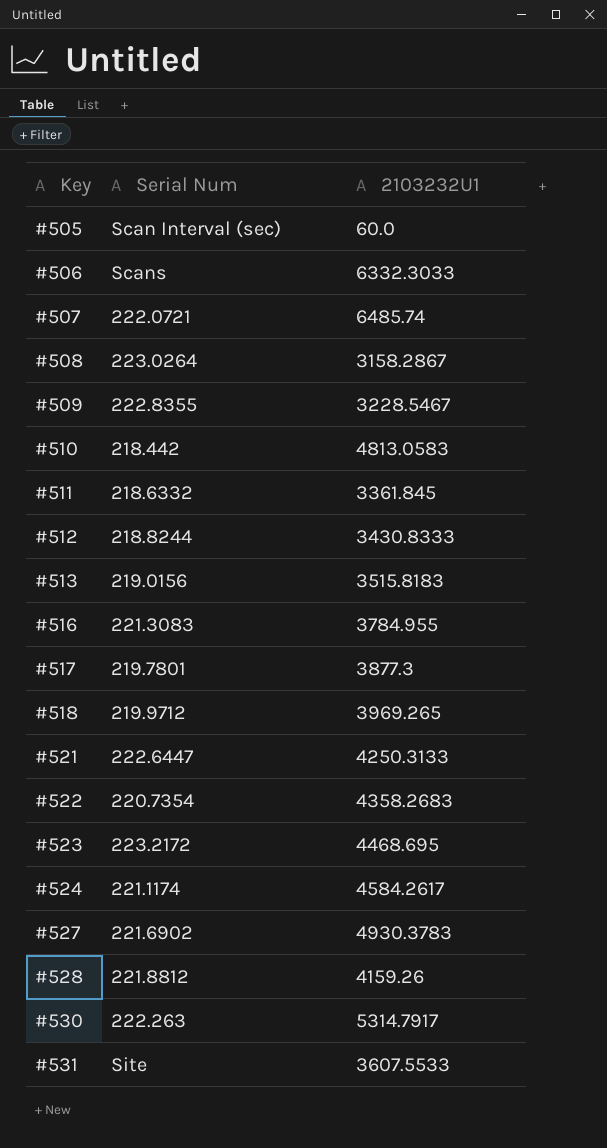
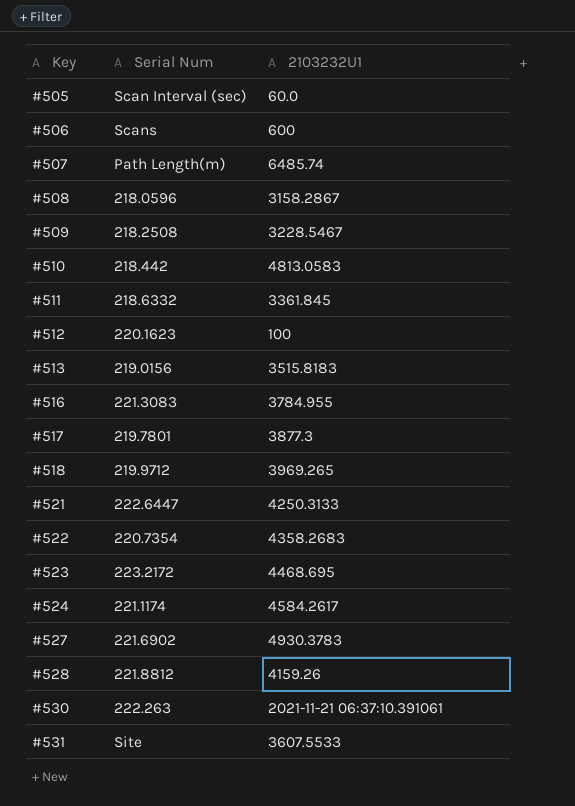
#506 | 2103232U1: 6332.3033 -> 600
#507 | Serial Num: 222.0721 -> Path Length(m)
#508 | Serial Num: 223.0264 -> 218.0596
#509 | Serial Num: 222.8355 -> 218.2508
#512 | Serial Num: 218.8244 -> 220.1623
#512 | 2103232U1: 3430.8333 -> 100
#530 | 2103232U1: 5314.7917 -> 2021-11-21 06:37:10.391061

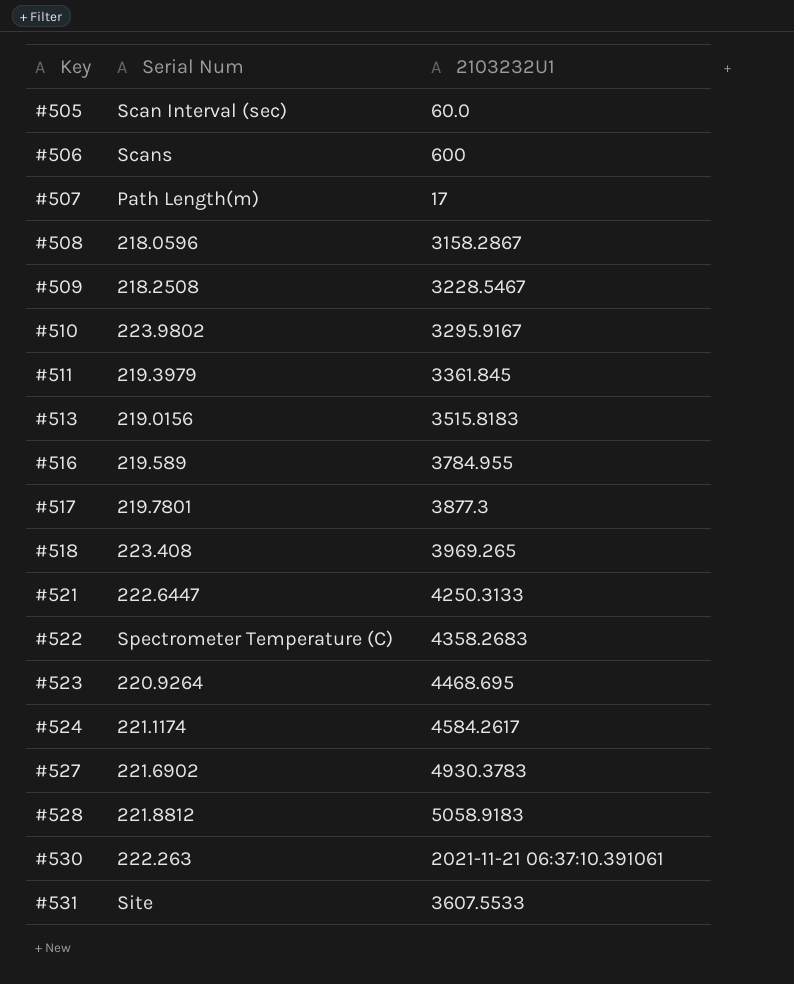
row #512: 220.1623 | 100 -> none
#507 | 2103232U1: 6485.74 -> 17
#510 | Serial Num: 218.442 -> 223.9802
#510 | 2103232U1: 4813.0583 -> 3295.9167
#511 | Serial Num: 218.6332 -> 219.3979
#516 | Serial Num: 221.3083 -> 219.589
#518 | Serial Num: 219.9712 -> 223.408
#522 | Serial Num: 220.7354 -> Spectrometer Temperature (C)
#523 | Serial Num: 223.2172 -> 220.9264
#528 | 2103232U1: 4159.26 -> 5058.9183

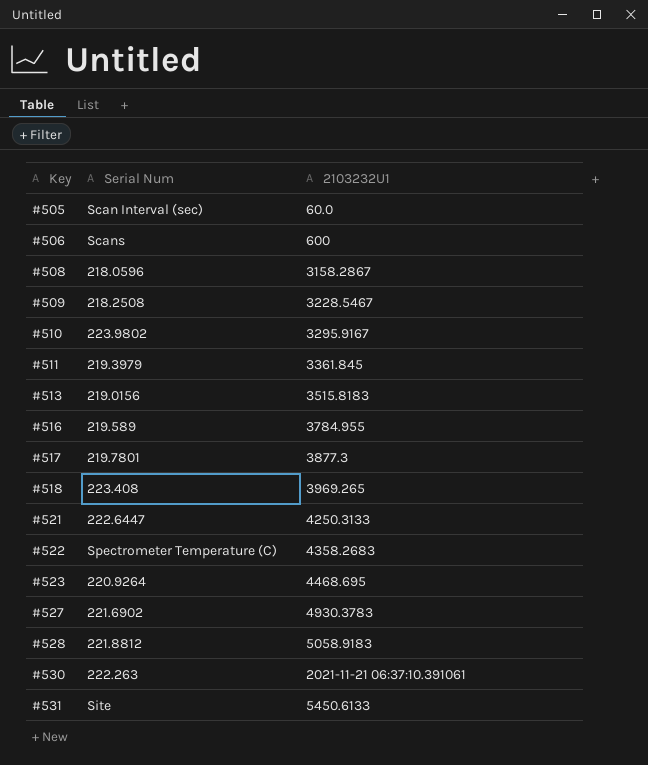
row #507: Path Length(m) | 17 -> none
row #524: 221.1174 | 4584.2617 -> none
#531 | 2103232U1: 3607.5533 -> 5450.6133

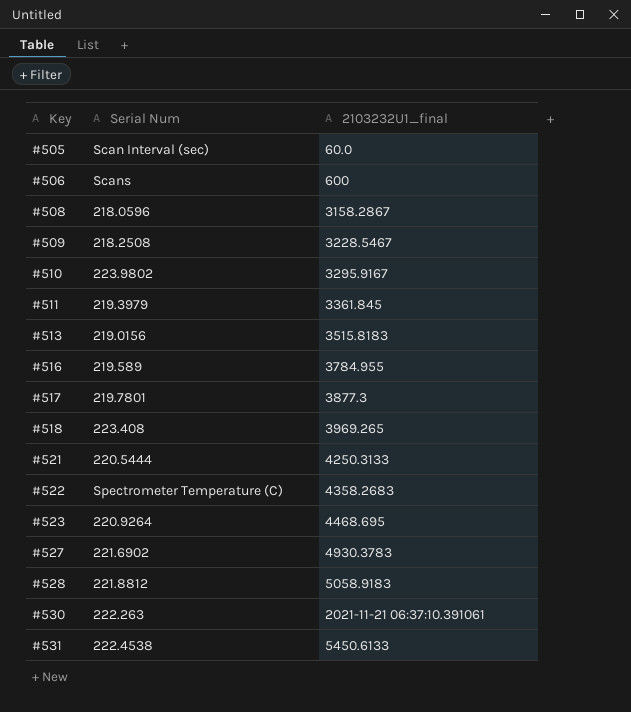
column name: 2103232U1 -> 2103232U1_final
#521 | Serial Num: 222.6447 -> 220.5444
#531 | Serial Num: Site -> 222.4538

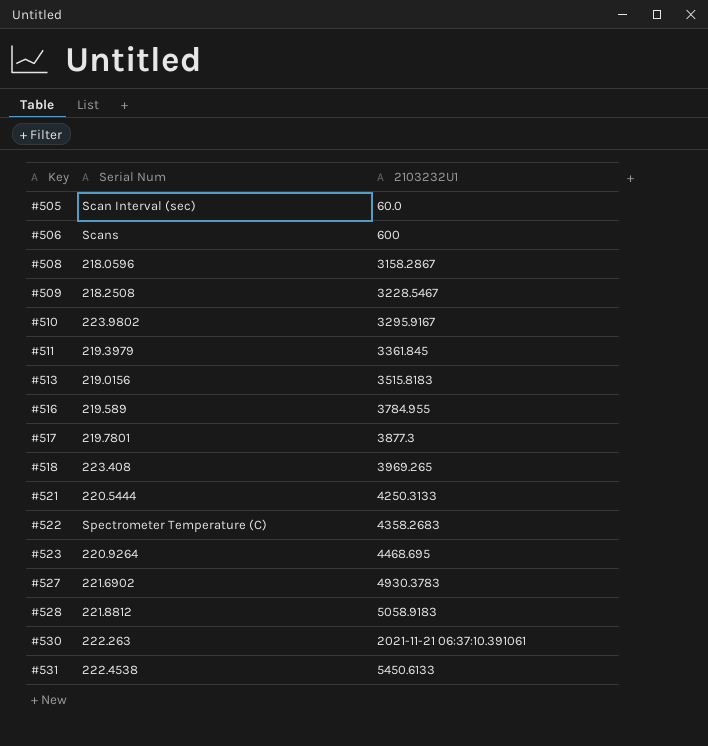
column name: 2103232U1_final -> 2103232U1

